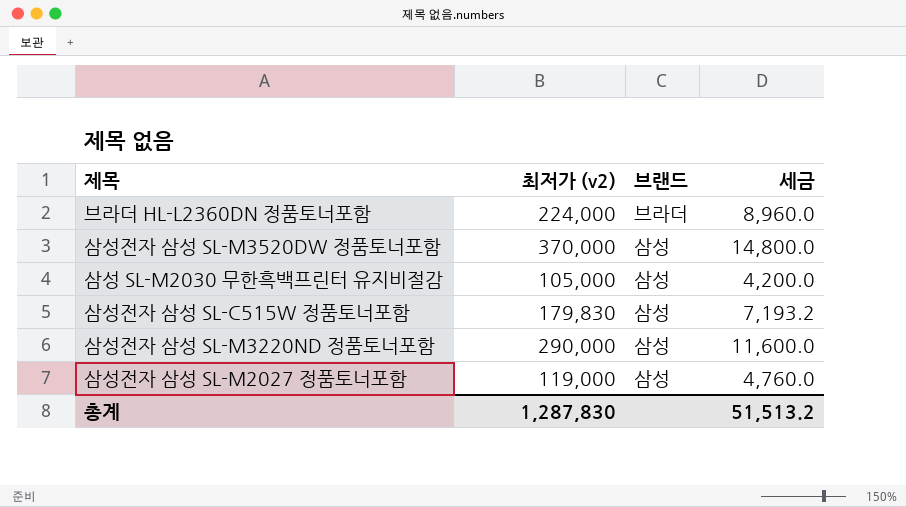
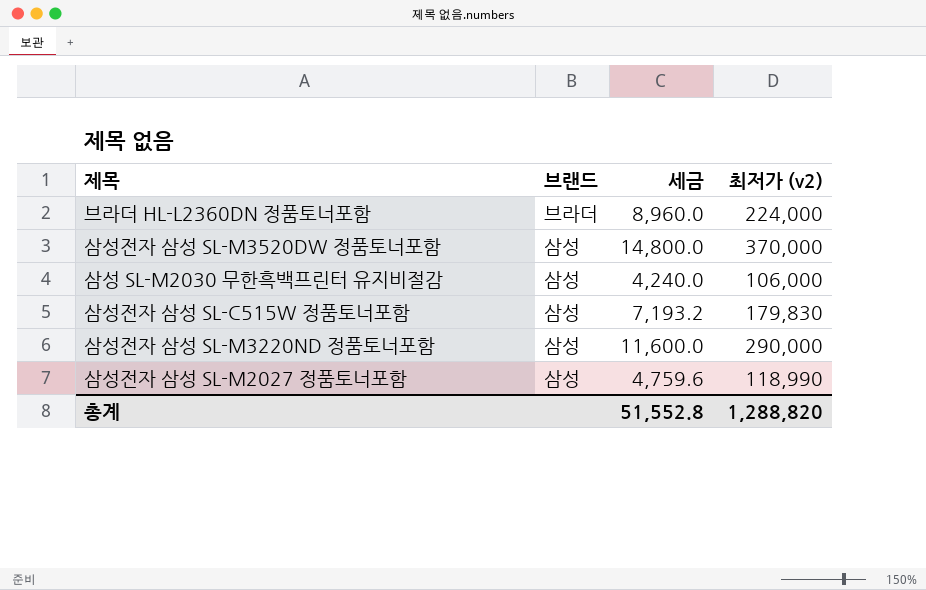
column 최저가 (v2) | position: 2 -> 4
삼성 SL-M2030 무한흑백프린터 유지비절감 | 세금: 4,200.0 -> 4,240.0
삼성 SL-M2030 무한흑백프린터 유지비절감 | 최저가 (v2): 105,000 -> 106,000
삼성전자 삼성 SL-M2027 정품토너포함 | 세금: 4,760.0 -> 4,759.6
삼성전자 삼성 SL-M2027 정품토너포함 | 최저가 (v2): 119,000 -> 118,990
총계 | 세금: 51,513.2 -> 51,552.8
총계 | 최저가 (v2): 1,287,830 -> 1,288,820

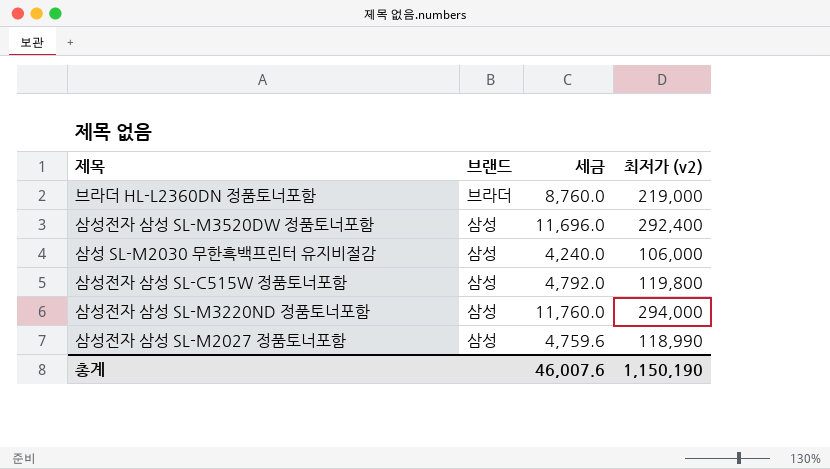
브라더 HL-L2360DN 정품토너포함 | 세금: 8,960.0 -> 8,760.0
브라더 HL-L2360DN 정품토너포함 | 최저가 (v2): 224,000 -> 219,000
삼성전자 삼성 SL-M3520DW 정품토너포함 | 세금: 14,800.0 -> 11,696.0
삼성전자 삼성 SL-M3520DW 정품토너포함 | 최저가 (v2): 370,000 -> 292,400
삼성전자 삼성 SL-C515W 정품토너포함 | 세금: 7,193.2 -> 4,792.0
삼성전자 삼성 SL-C515W 정품토너포함 | 최저가 (v2): 179,830 -> 119,800
삼성전자 삼성 SL-M3220ND 정품토너포함 | 세금: 11,600.0 -> 11,760.0
삼성전자 삼성 SL-M3220ND 정품토너포함 | 최저가 (v2): 290,000 -> 294,000
총계 | 세금: 51,552.8 -> 46,007.6
총계 | 최저가 (v2): 1,288,820 -> 1,150,190

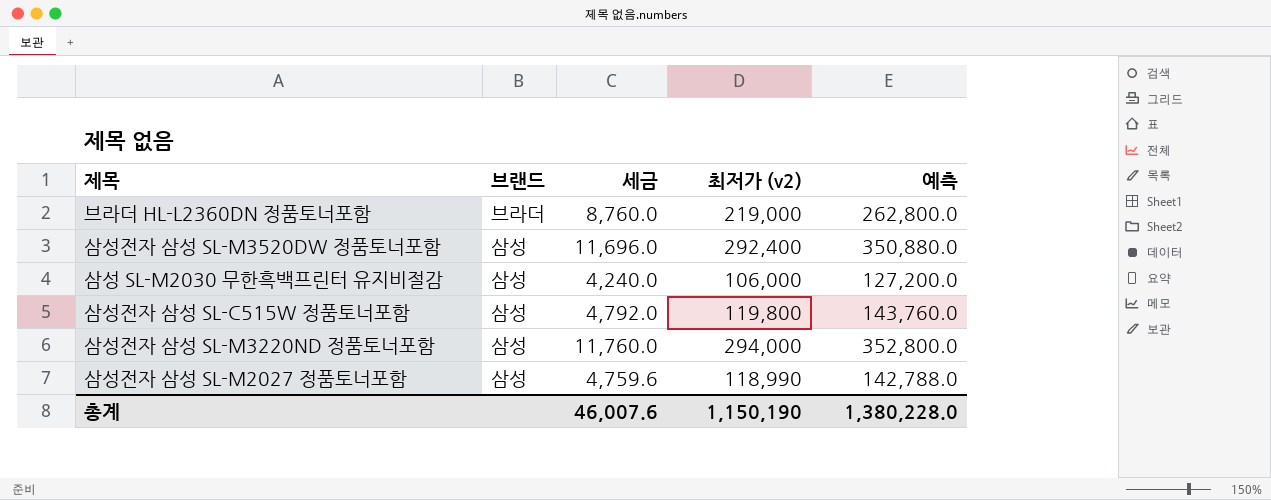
column 예측 | formula: none -> [최저가 (v2)] * 1.2

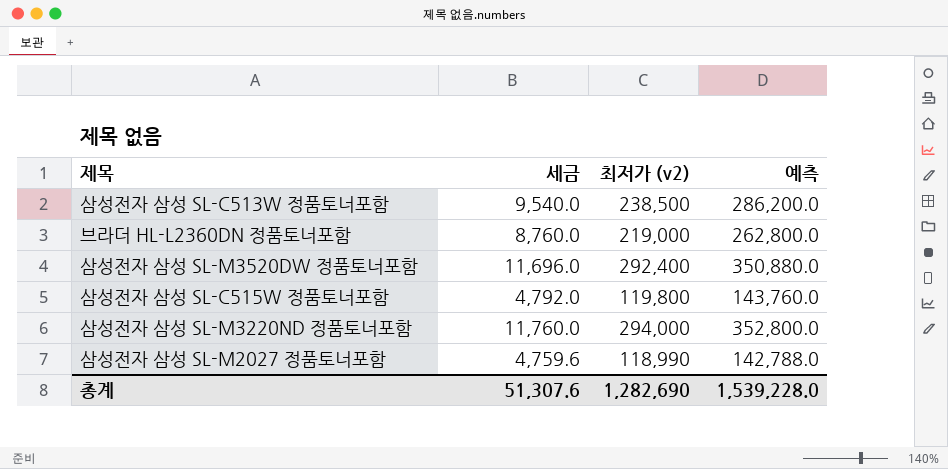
column 브랜드 | position: 2 -> none
row 삼성 SL-M2030 무한흑백프린터 유지비절감: 삼성 | 4,240.0 | 106,000 | 127,200.0 -> none
row 삼성전자 삼성 SL-C513W 정품토너포함: none -> 9,540.0 | 238,500 | 286,200.0
총계 | 세금: 46,007.6 -> 51,307.6
총계 | 최저가 (v2): 1,150,190 -> 1,282,690
총계 | 예측: 1,380,228.0 -> 1,539,228.0

